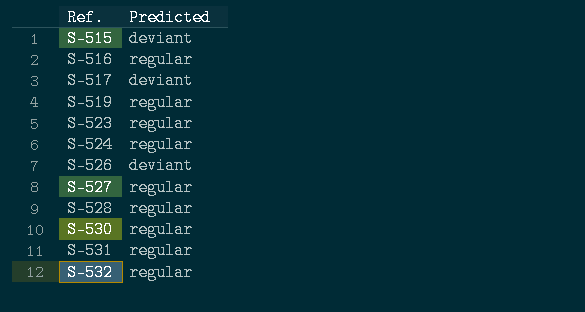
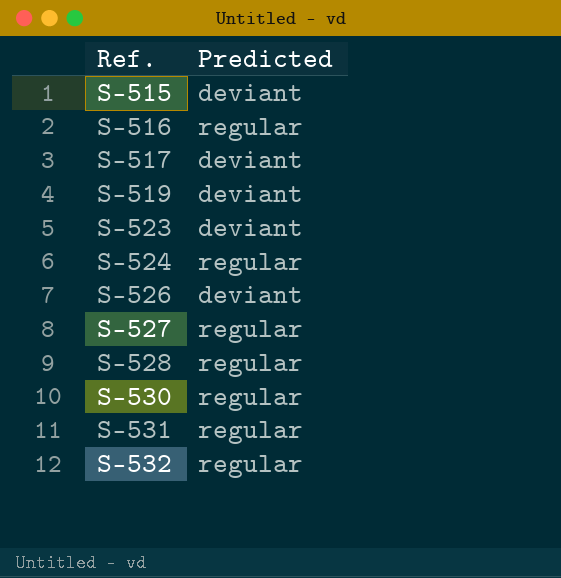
S-519 | Predicted: regular -> deviant
S-523 | Predicted: regular -> deviant

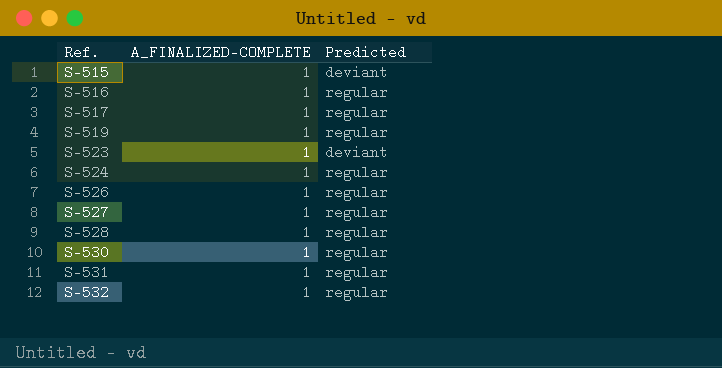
column A_FINALIZED-COMPLETE | position: none -> 2
S-517 | Predicted: deviant -> regular
S-519 | Predicted: deviant -> regular
S-526 | Predicted: deviant -> regular

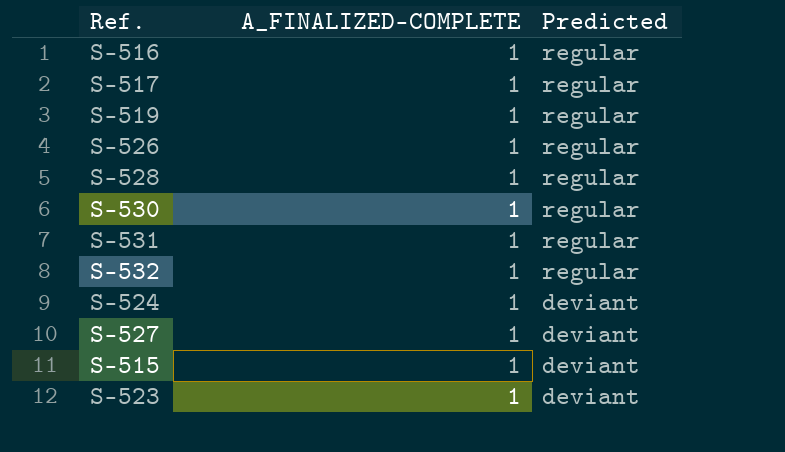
row order: Ref. ascending -> Predicted descending
S-524 | Predicted: regular -> deviant
S-527 | Predicted: regular -> deviant

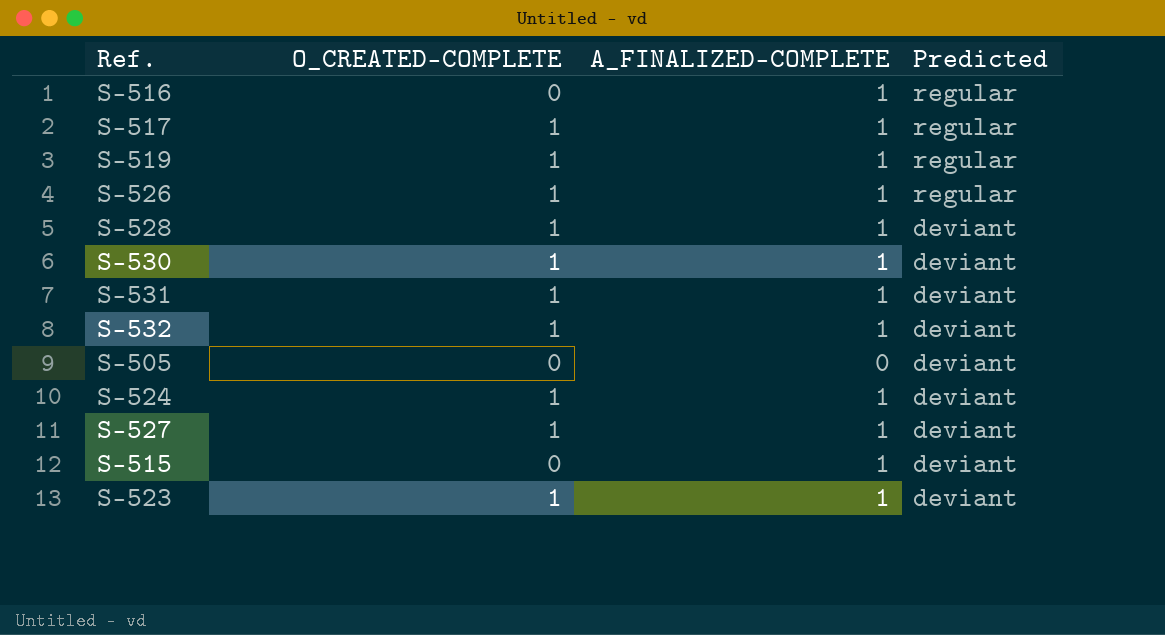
column O_CREATED-COMPLETE | position: none -> 2
S-528 | Predicted: regular -> deviant
S-530 | Predicted: regular -> deviant
S-531 | Predicted: regular -> deviant
S-532 | Predicted: regular -> deviant
row S-505: none -> 0 | 0 | deviant

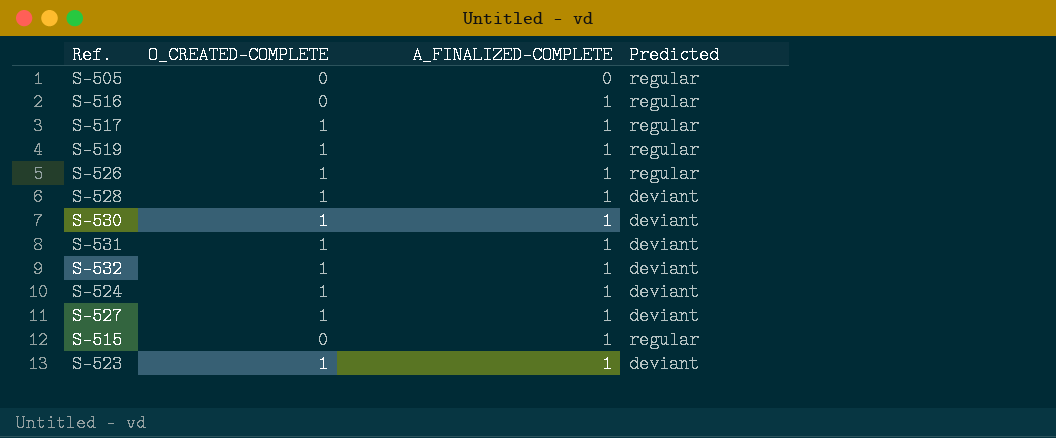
row order: Predicted descending -> A_FINALIZED-COMPLETE ascending
S-505 | Predicted: deviant -> regular
S-515 | Predicted: deviant -> regular

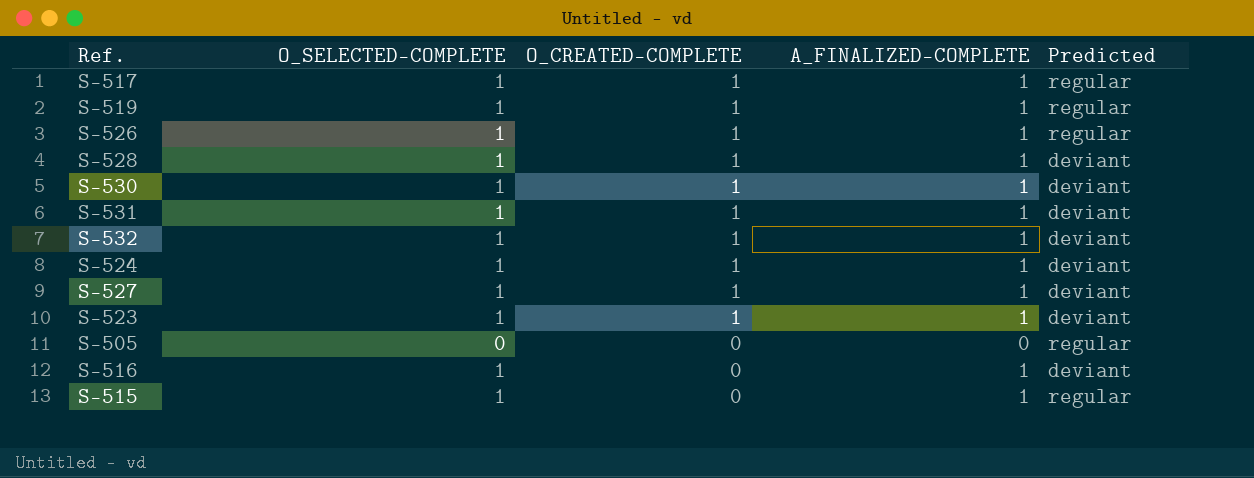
row order: A_FINALIZED-COMPLETE ascending -> O_CREATED-COMPLETE descending
column O_SELECTED-COMPLETE | position: none -> 2
S-516 | Predicted: regular -> deviant

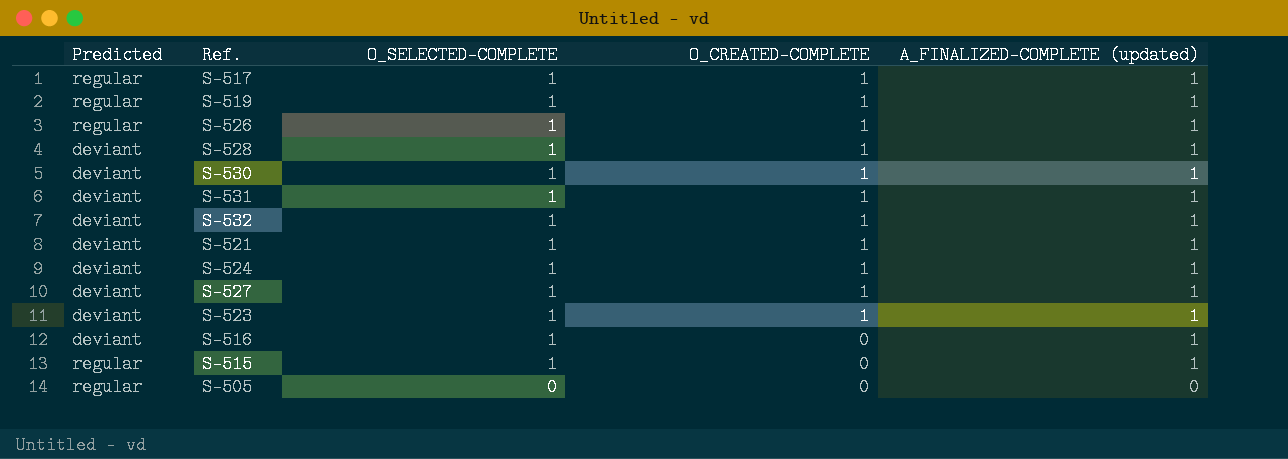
row order: O_CREATED-COMPLETE descending -> O_SELECTED-COMPLETE descending
column Predicted | position: 5 -> 1
column name: A_FINALIZED-COMPLETE -> A_FINALIZED-COMPLETE (updated)
row S-521: none -> deviant | 1 | 1 | 1

